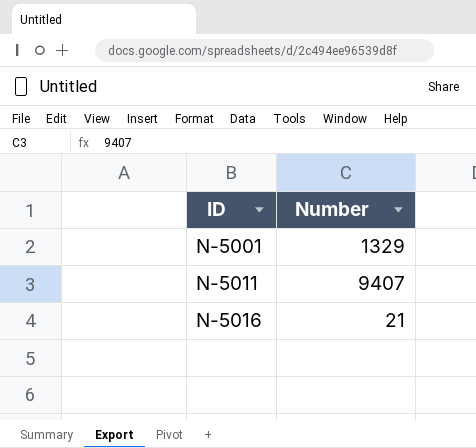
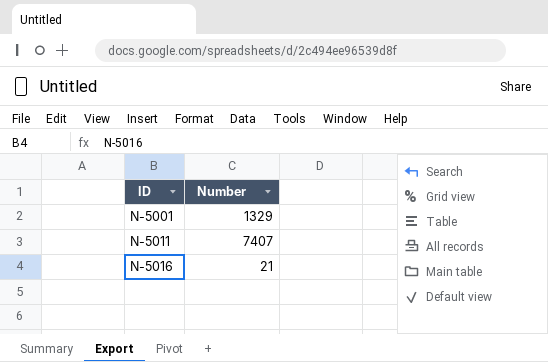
N-5011 | Number: 9407 -> 7407

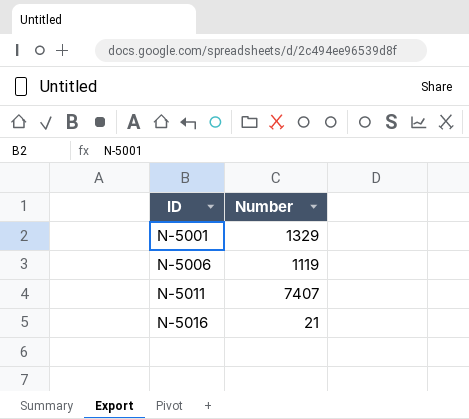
row N-5006: none -> 1119

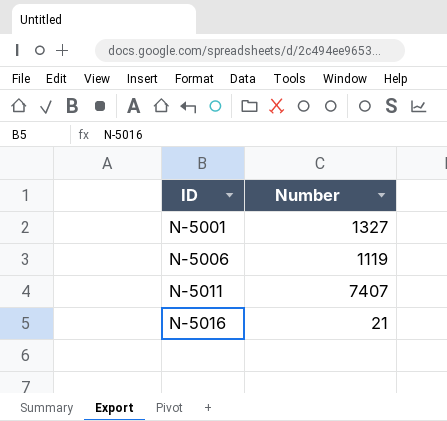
N-5001 | Number: 1329 -> 1327

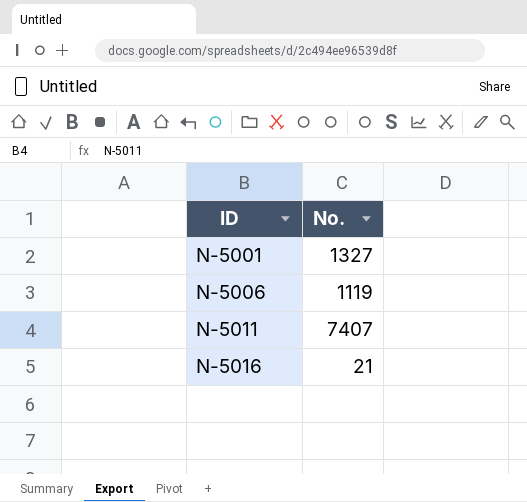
column name: Number -> No.

